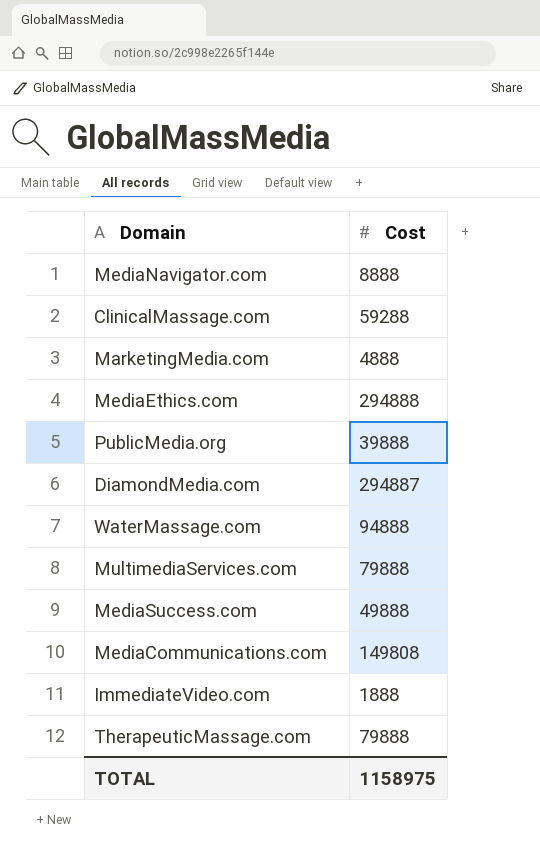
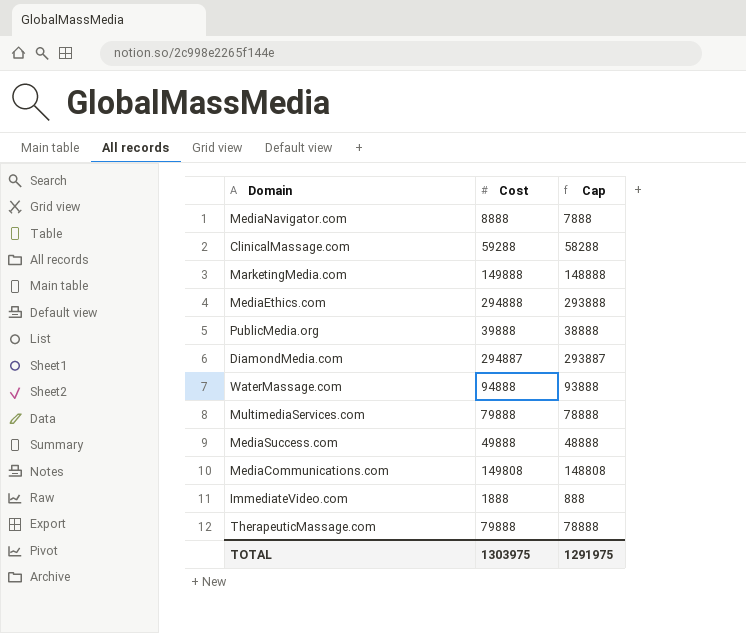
column Cap | formula: none -> [Cost] - 1000
MarketingMedia.com | Cost: 4888 -> 149888
TOTAL | Cost: 1158975 -> 1303975

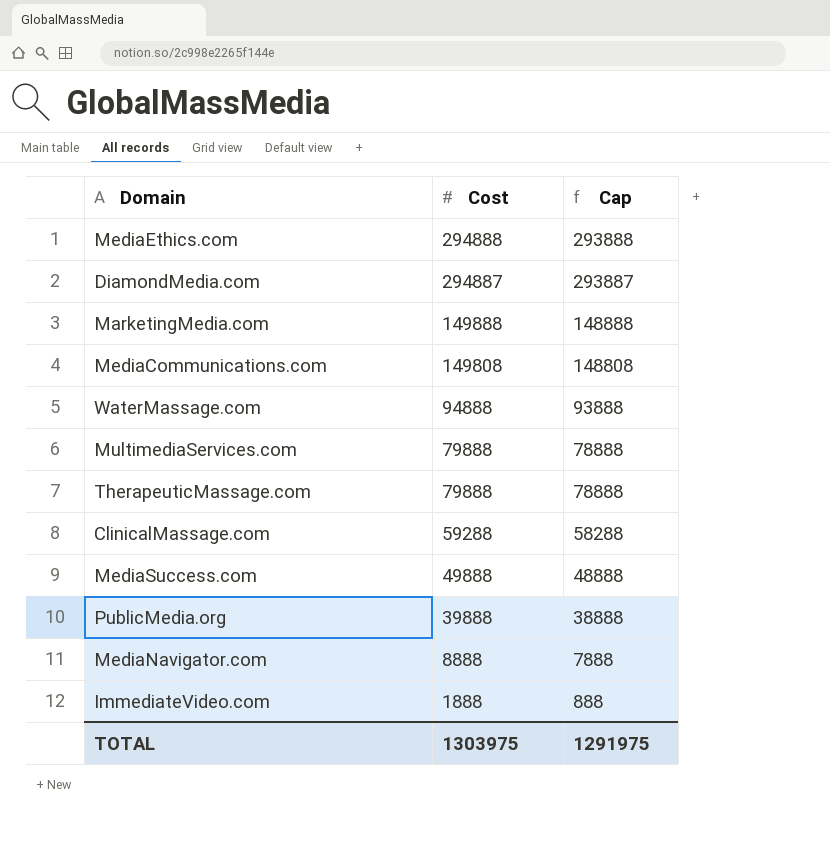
row order: none -> Cost descending

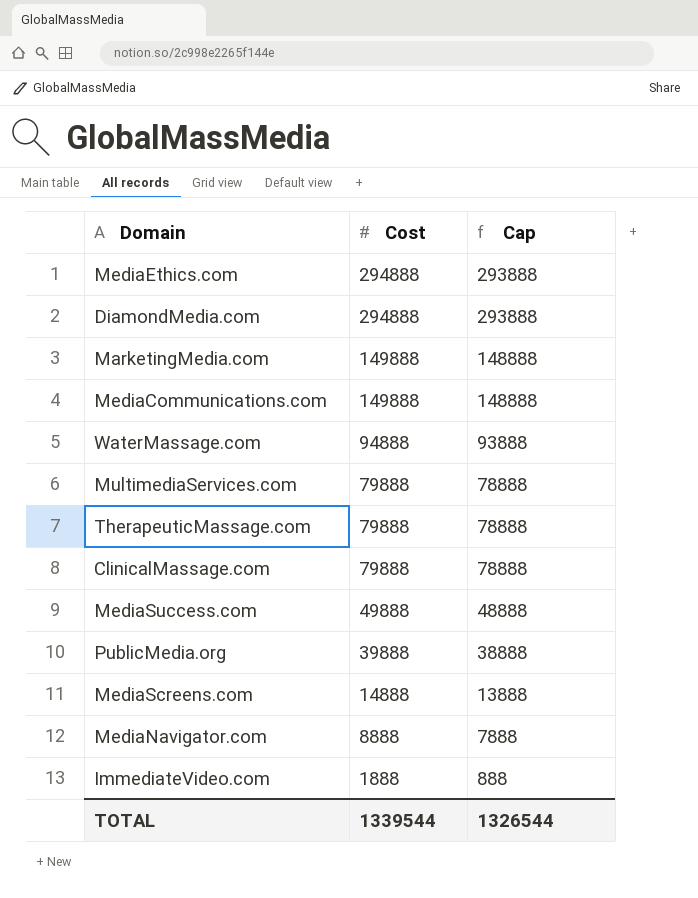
DiamondMedia.com | Cost: 294887 -> 294888
DiamondMedia.com | Cap: 293887 -> 293888
MediaCommunications.com | Cost: 149808 -> 149888
MediaCommunications.com | Cap: 148808 -> 148888
ClinicalMassage.com | Cost: 59288 -> 79888
ClinicalMassage.com | Cap: 58288 -> 78888
row MediaScreens.com: none -> 14888 | 13888
TOTAL | Cost: 1303975 -> 1339544
TOTAL | Cap: 1291975 -> 1326544

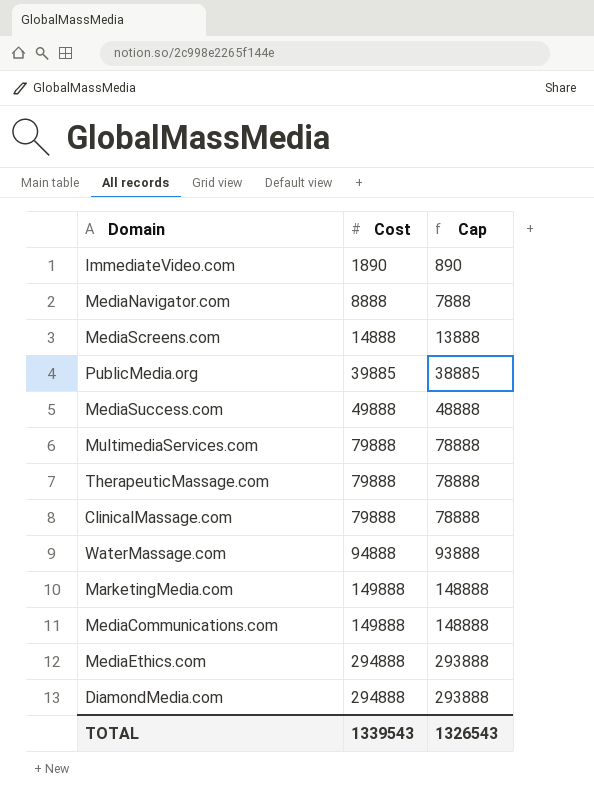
row order: Cost descending -> Cost ascending
ImmediateVideo.com | Cost: 1888 -> 1890
ImmediateVideo.com | Cap: 888 -> 890
PublicMedia.org | Cost: 39888 -> 39885
PublicMedia.org | Cap: 38888 -> 38885
TOTAL | Cost: 1339544 -> 1339543
TOTAL | Cap: 1326544 -> 1326543

